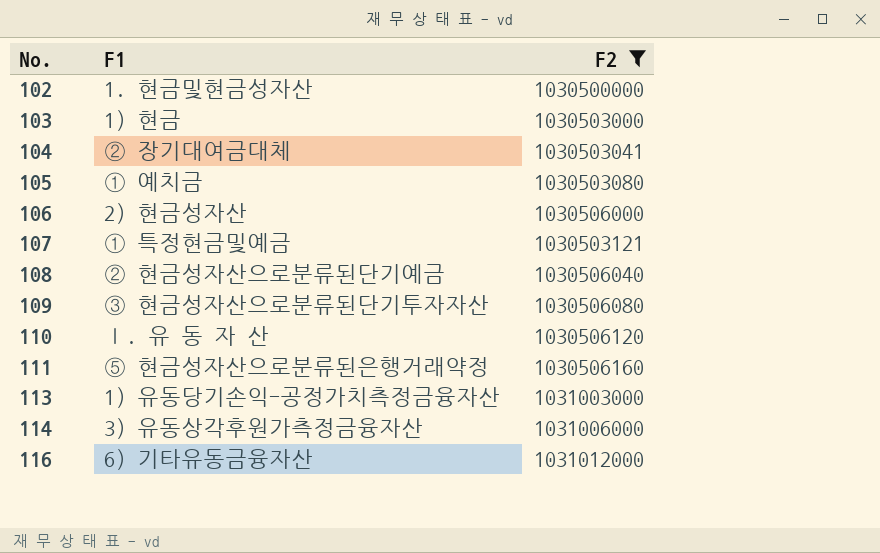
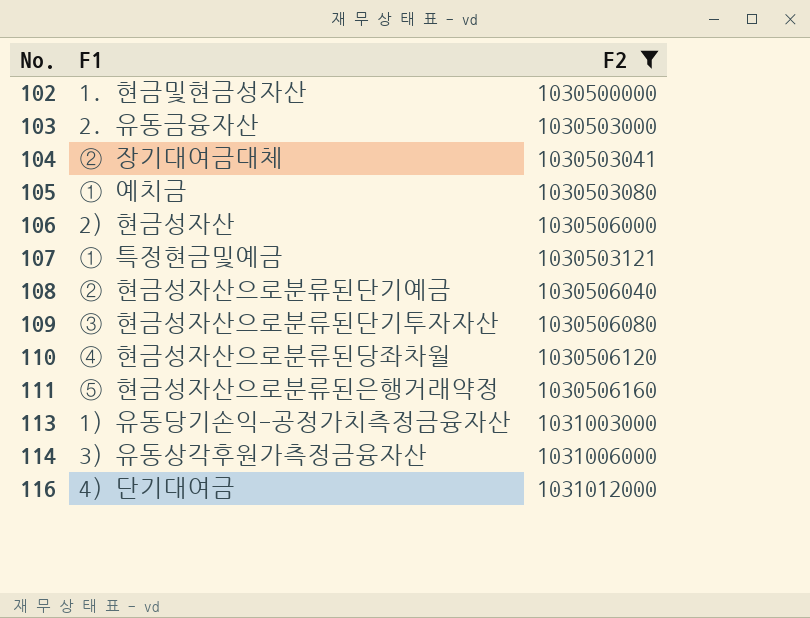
103 | F1: 1) 현금 -> 2. 유동금융자산
110 | F1: Ⅰ. 유 동 자 산 -> ④ 현금성자산으로분류된당좌차월
116 | F1: 6) 기타유동금융자산 -> 4) 단기대여금

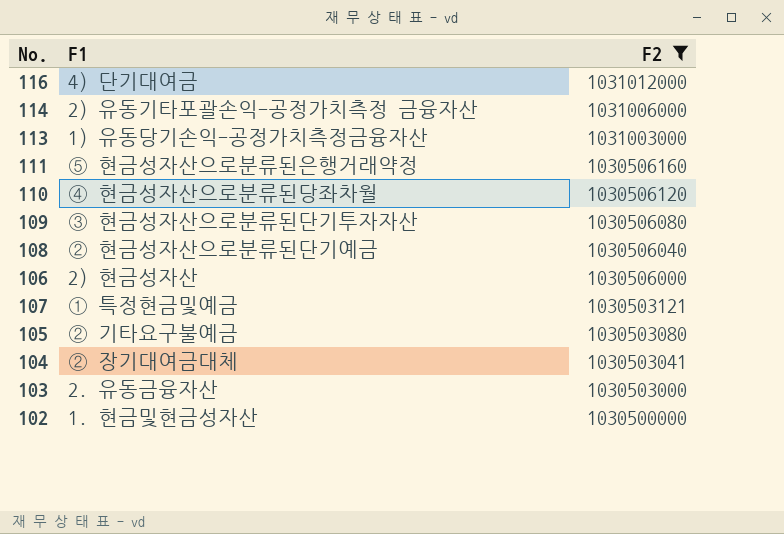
row order: No. ascending -> F2 descending
114 | F1: 3) 유동상각후원가측정금융자산 -> 2) 유동기타포괄손익-공정가치측정 금융자산
105 | F1: ① 예치금 -> ② 기타요구불예금

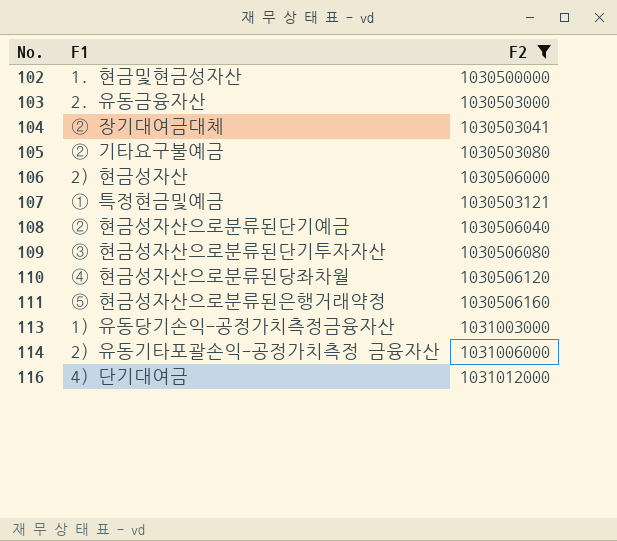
row order: F2 descending -> No. ascending

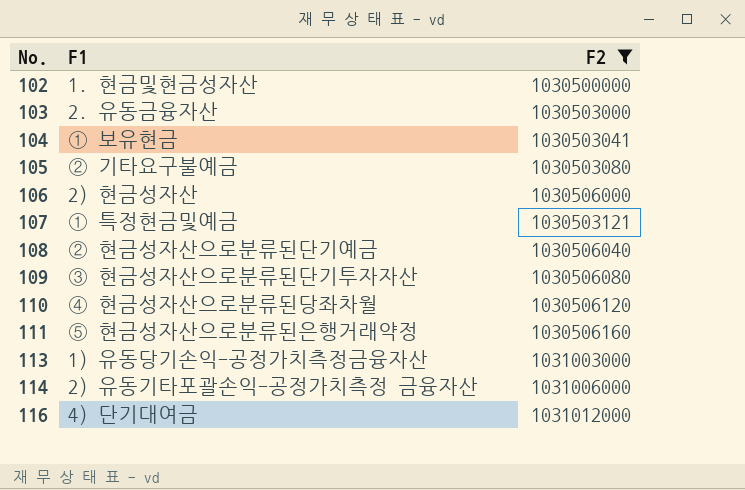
104 | F1: ② 장기대여금대체 -> ① 보유현금

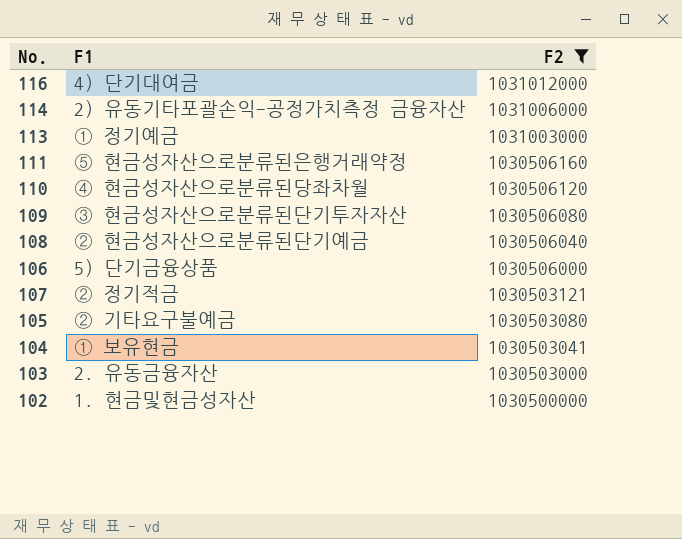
row order: No. ascending -> F2 descending
113 | F1: 1) 유동당기손익-공정가치측정금융자산 -> ① 정기예금
106 | F1: 2) 현금성자산 -> 5) 단기금융상품
107 | F1: ① 특정현금및예금 -> ② 정기적금

